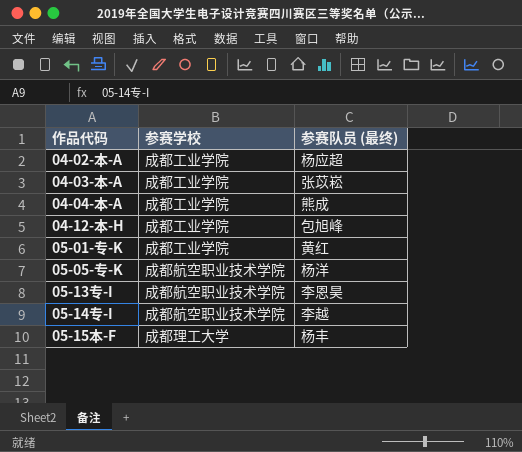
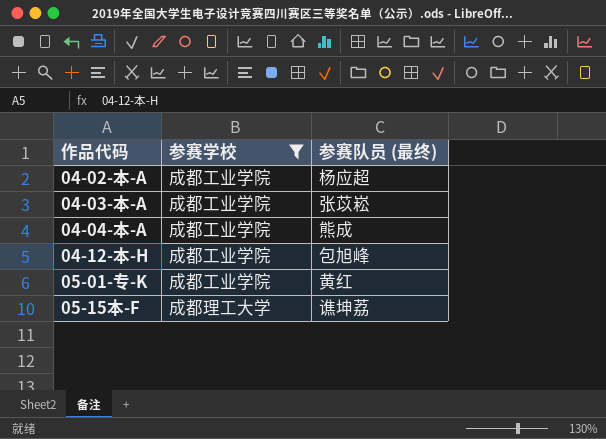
filter: none -> 参赛学校 != 成都航空职业技术学院
05-15本-F | 参赛队员 (最终): 杨丰 -> 谯坤荔

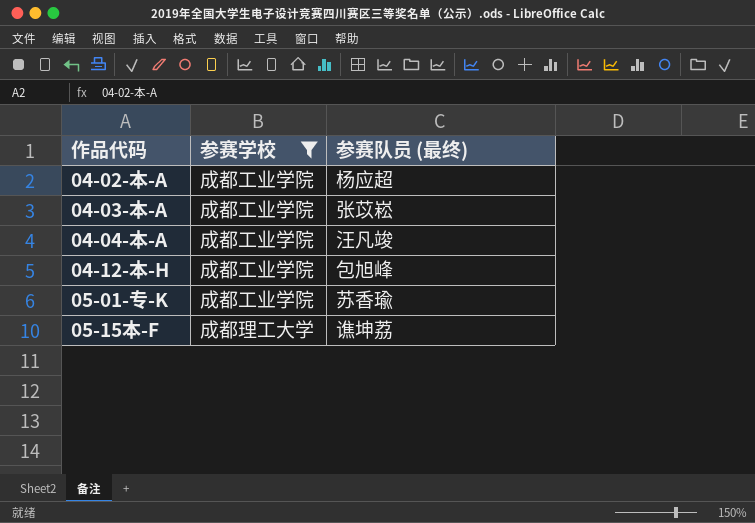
04-04-本-A | 参赛队员 (最终): 熊成 -> 汪凡竣
05-01-专-K | 参赛队员 (最终): 黄红 -> 苏香瑜

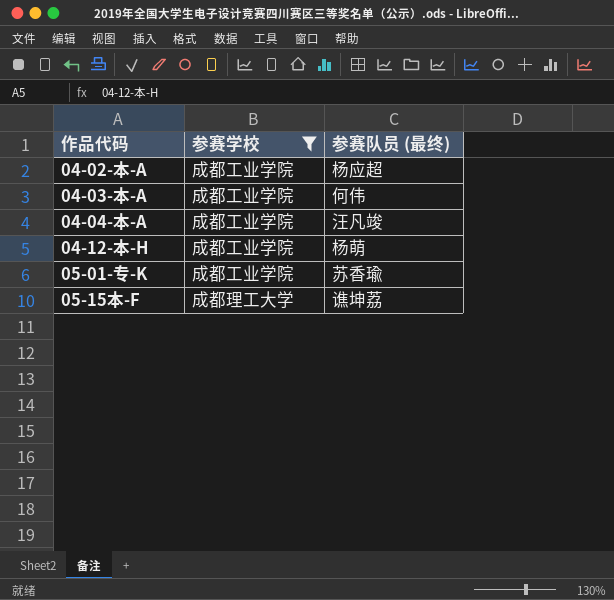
04-03-本-A | 参赛队员 (最终): 张苡崧 -> 何伟
04-12-本-H | 参赛队员 (最终): 包旭峰 -> 杨萌

